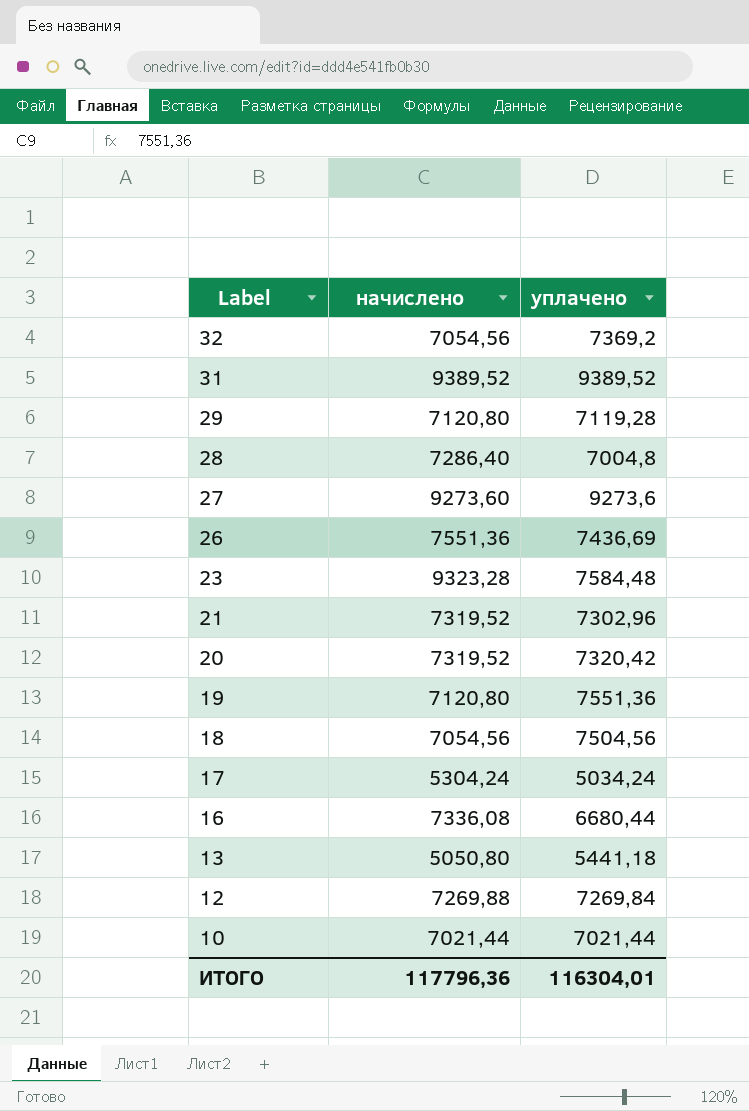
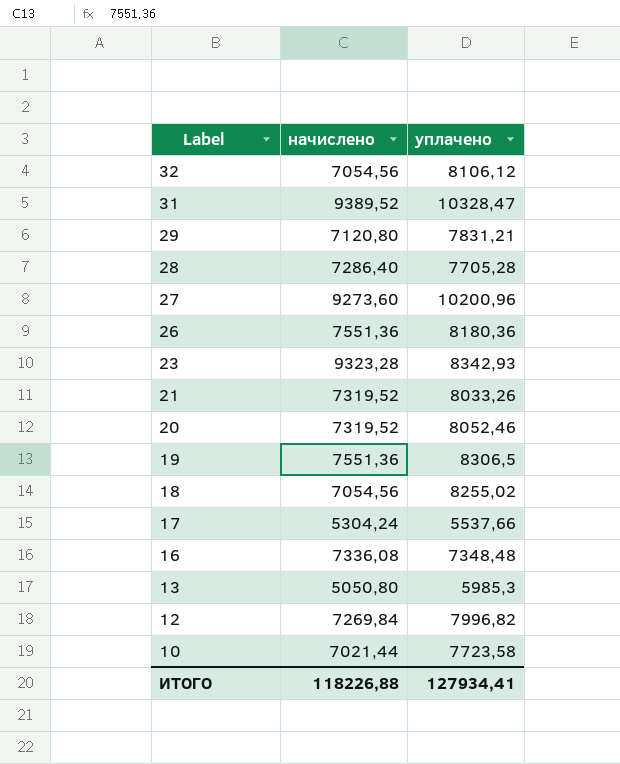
32 | уплачено: 7369,2 -> 8106,12
31 | уплачено: 9389,52 -> 10328,47
29 | уплачено: 7119,28 -> 7831,21
28 | уплачено: 7004,8 -> 7705,28
27 | уплачено: 9273,6 -> 10200,96
26 | уплачено: 7436,69 -> 8180,36
23 | уплачено: 7584,48 -> 8342,93
21 | уплачено: 7302,96 -> 8033,26
20 | уплачено: 7320,42 -> 8052,46
19 | начислено: 7120,80 -> 7551,36
19 | уплачено: 7551,36 -> 8306,5
18 | уплачено: 7504,56 -> 8255,02
17 | уплачено: 5034,24 -> 5537,66
16 | уплачено: 6680,44 -> 7348,48
13 | уплачено: 5441,18 -> 5985,3
12 | начислено: 7269,88 -> 7269,84
12 | уплачено: 7269,84 -> 7996,82
10 | уплачено: 7021,44 -> 7723,58
ИТОГО | начислено: 117796,36 -> 118226,88
ИТОГО | уплачено: 116304,01 -> 127934,41

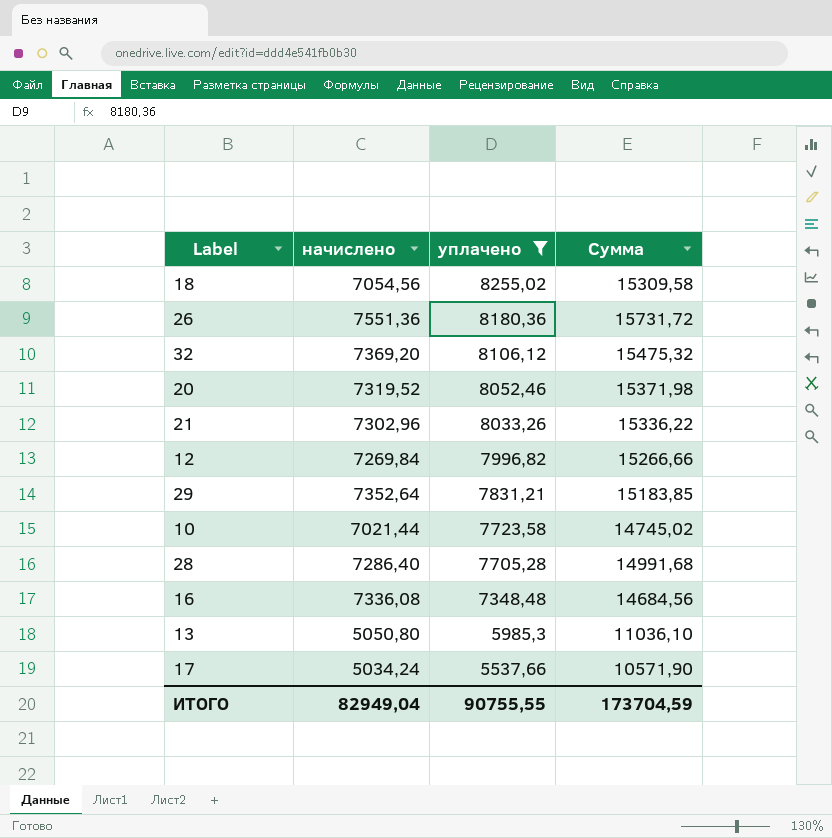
filter: none -> уплачено <= 8255,02
row order: Label descending -> уплачено descending
column Сумма | formula: none -> [начислено] + [уплачено]
32 | начислено: 7054,56 -> 7369,20
21 | начислено: 7319,52 -> 7302,96
29 | начислено: 7120,80 -> 7352,64
17 | начислено: 5304,24 -> 5034,24
ИТОГО | начислено: 118226,88 -> 82949,04
ИТОГО | уплачено: 127934,41 -> 90755,55

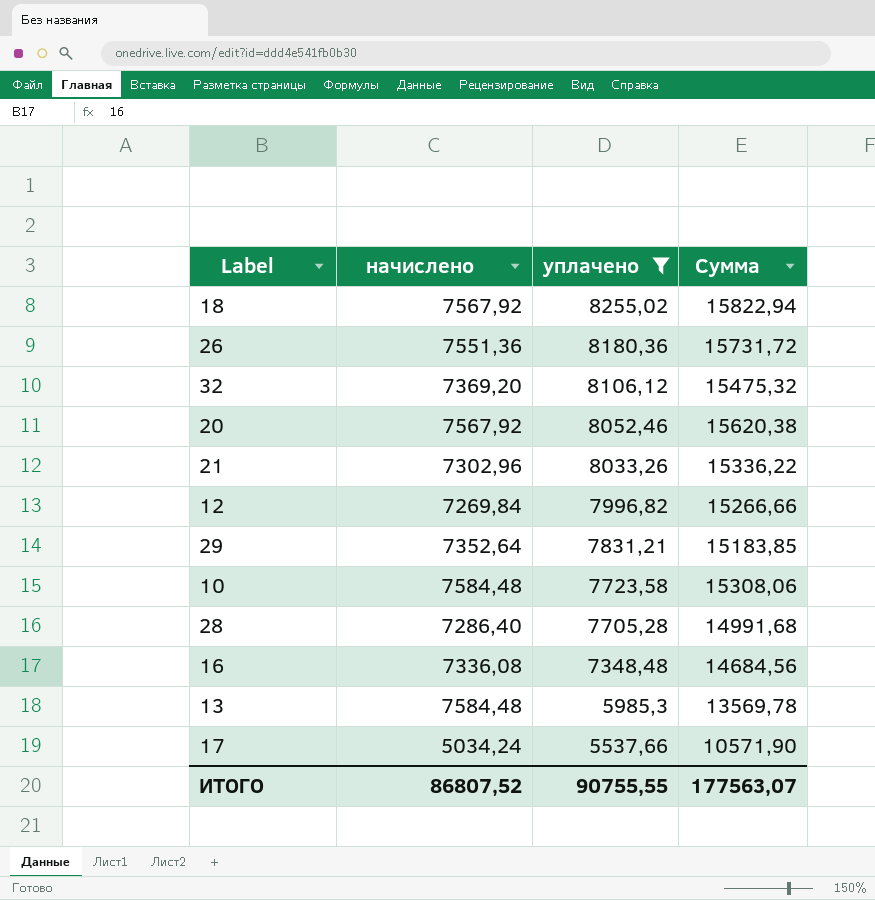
18 | начислено: 7054,56 -> 7567,92
18 | Сумма: 15309,58 -> 15822,94
20 | начислено: 7319,52 -> 7567,92
20 | Сумма: 15371,98 -> 15620,38
10 | начислено: 7021,44 -> 7584,48
10 | Сумма: 14745,02 -> 15308,06
13 | начислено: 5050,80 -> 7584,48
13 | Сумма: 11036,10 -> 13569,78
ИТОГО | начислено: 82949,04 -> 86807,52
ИТОГО | Сумма: 173704,59 -> 177563,07

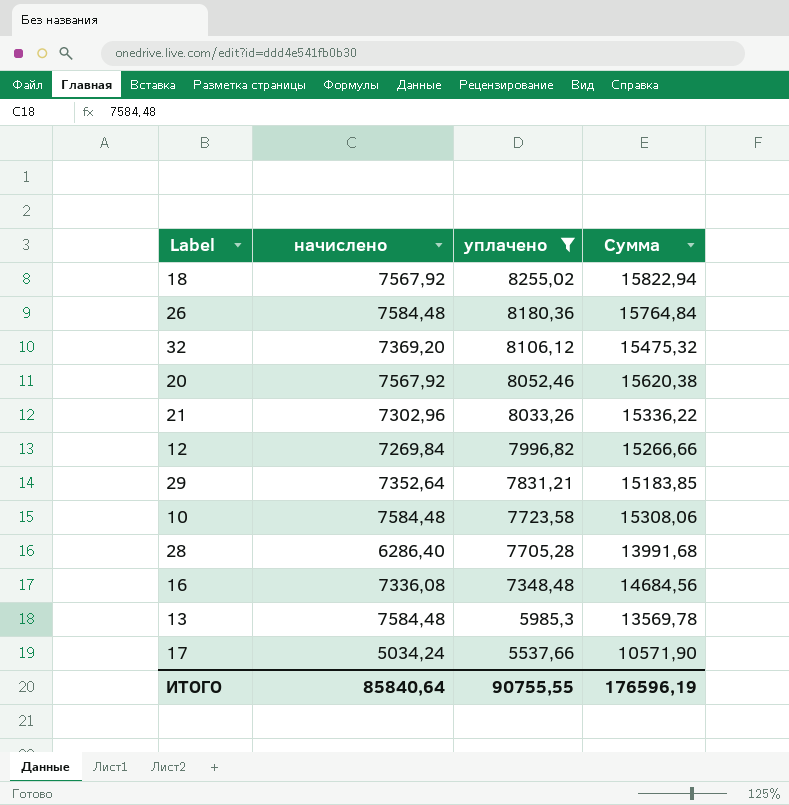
26 | начислено: 7551,36 -> 7584,48
26 | Сумма: 15731,72 -> 15764,84
28 | начислено: 7286,40 -> 6286,40
28 | Сумма: 14991,68 -> 13991,68
ИТОГО | начислено: 86807,52 -> 85840,64
ИТОГО | Сумма: 177563,07 -> 176596,19

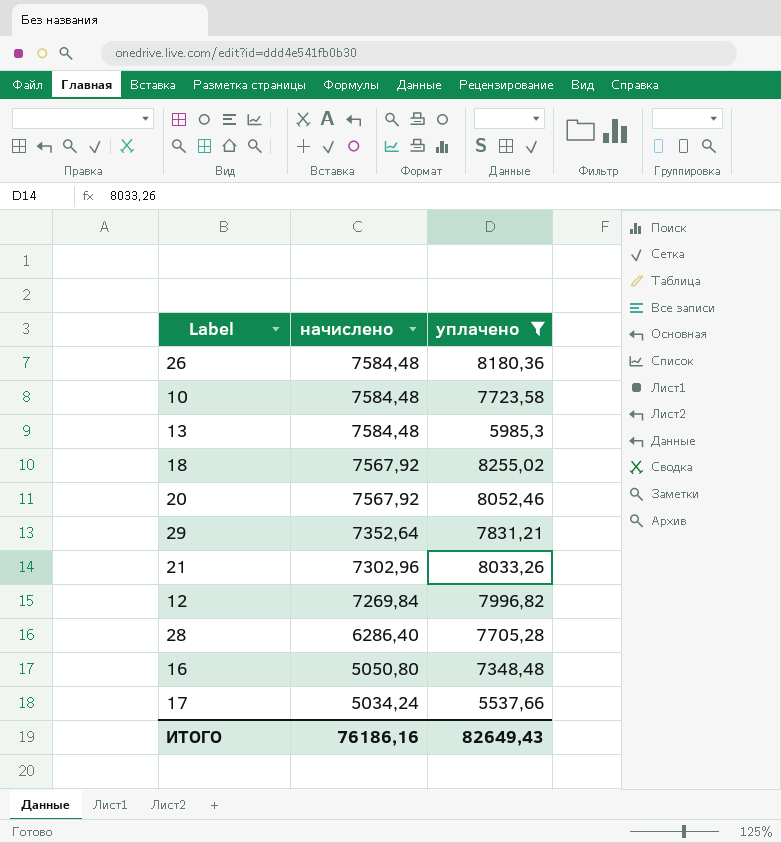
row order: уплачено descending -> начислено descending
column Сумма | formula: [начислено] + [уплачено] -> none
row 32: 7369,20 | 8106,12 | 15475,32 -> none
16 | начислено: 7336,08 -> 5050,80
ИТОГО | начислено: 85840,64 -> 76186,16
ИТОГО | уплачено: 90755,55 -> 82649,43

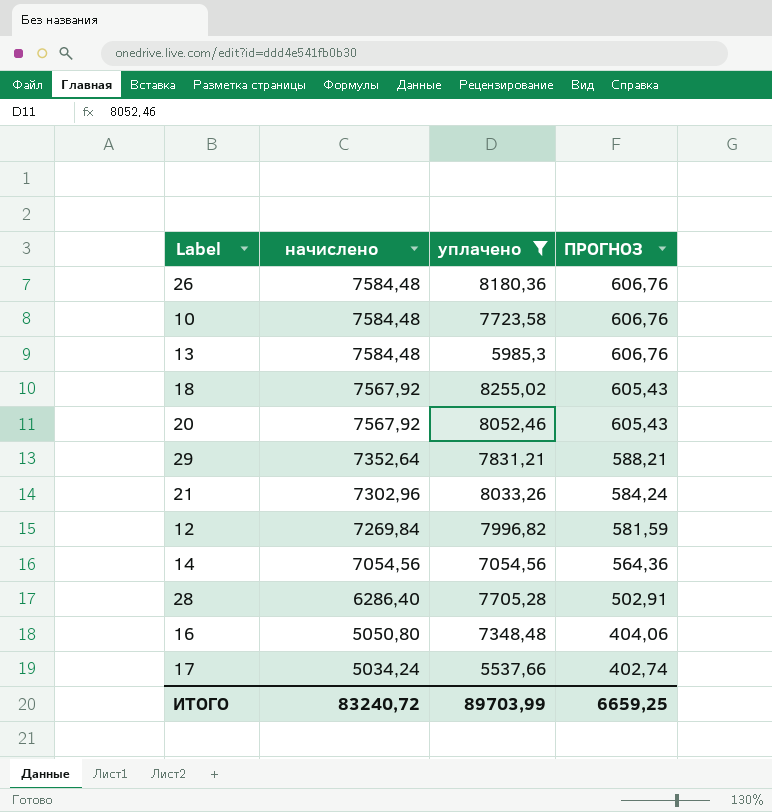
column ПРОГНОЗ | formula: none -> [начислено] * 0,08
row 14: none -> 7054,56 | 7054,56 | 564,36
ИТОГО | начислено: 76186,16 -> 83240,72
ИТОГО | уплачено: 82649,43 -> 89703,99

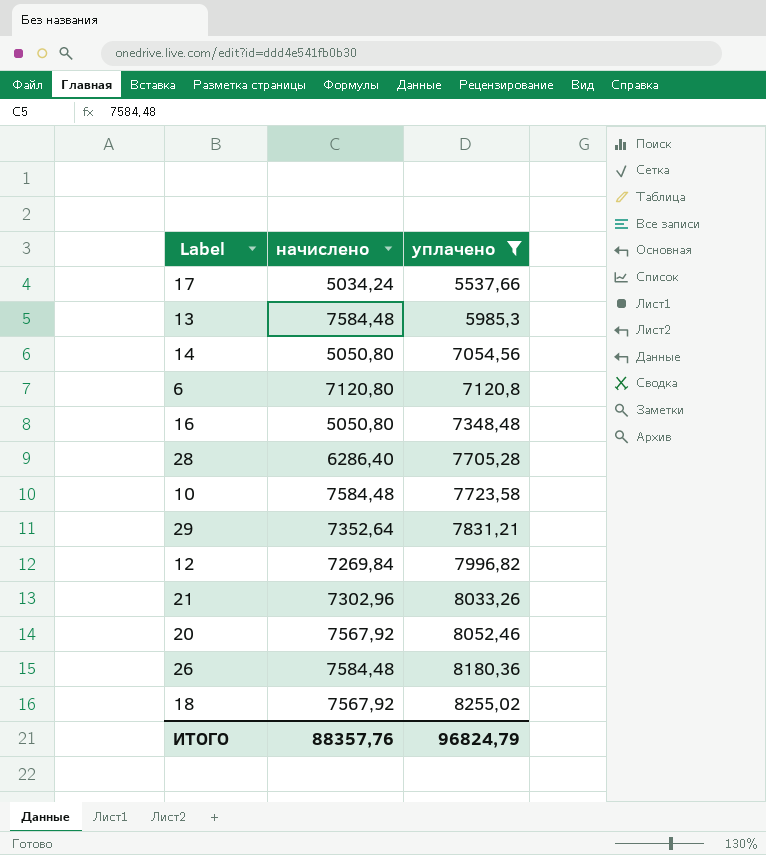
row order: начислено descending -> уплачено ascending
column ПРОГНОЗ | formula: [начислено] * 0,08 -> none
14 | начислено: 7054,56 -> 5050,80
row 6: none -> 7120,80 | 7120,8
ИТОГО | начислено: 83240,72 -> 88357,76
ИТОГО | уплачено: 89703,99 -> 96824,79

